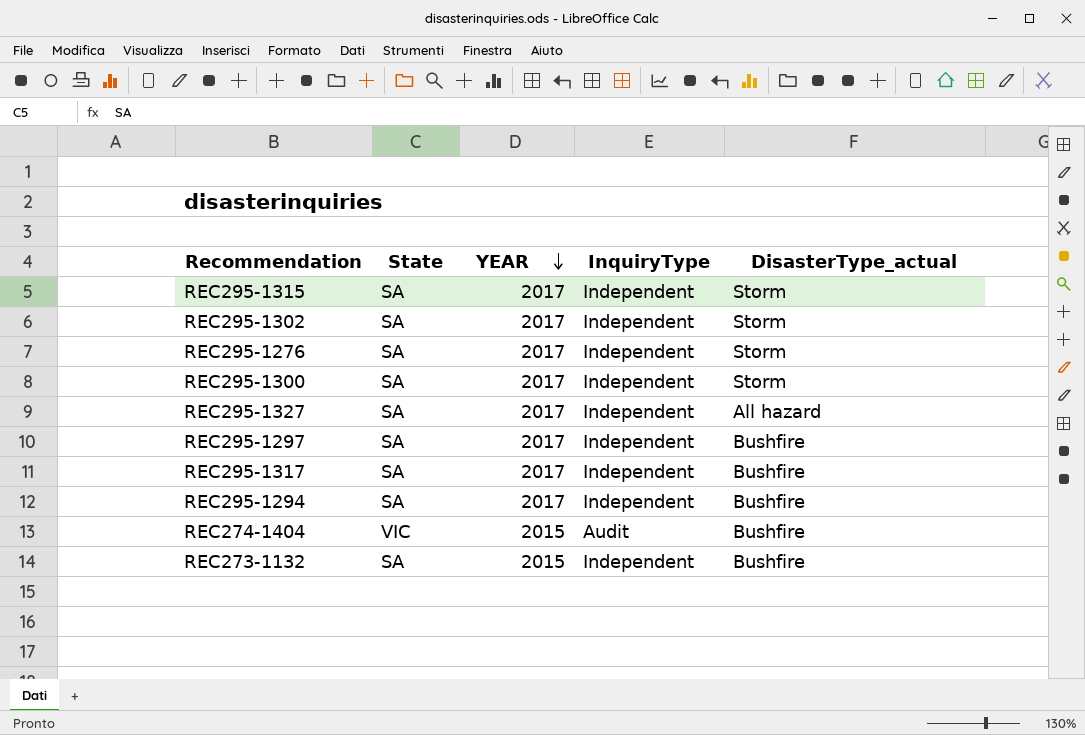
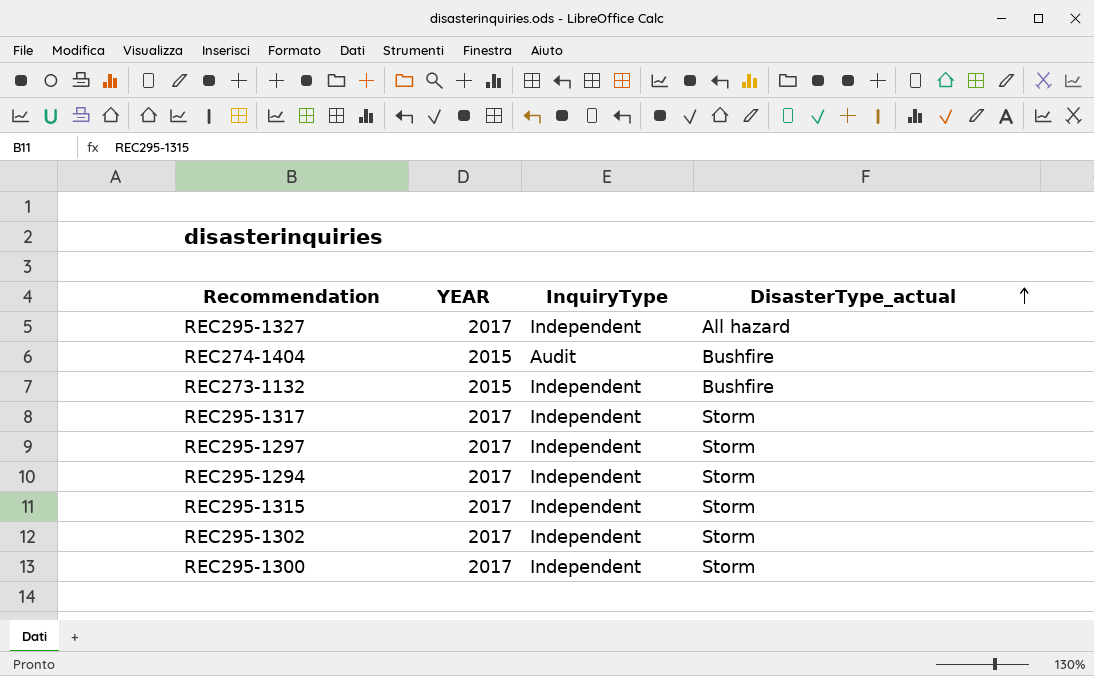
row order: YEAR descending -> DisasterType_actual ascending
column State | position: 2 -> none
row REC295-1276: SA | 2017 | Independent | Storm -> none
REC295-1317 | DisasterType_actual: Bushfire -> Storm
REC295-1297 | DisasterType_actual: Bushfire -> Storm
REC295-1294 | DisasterType_actual: Bushfire -> Storm

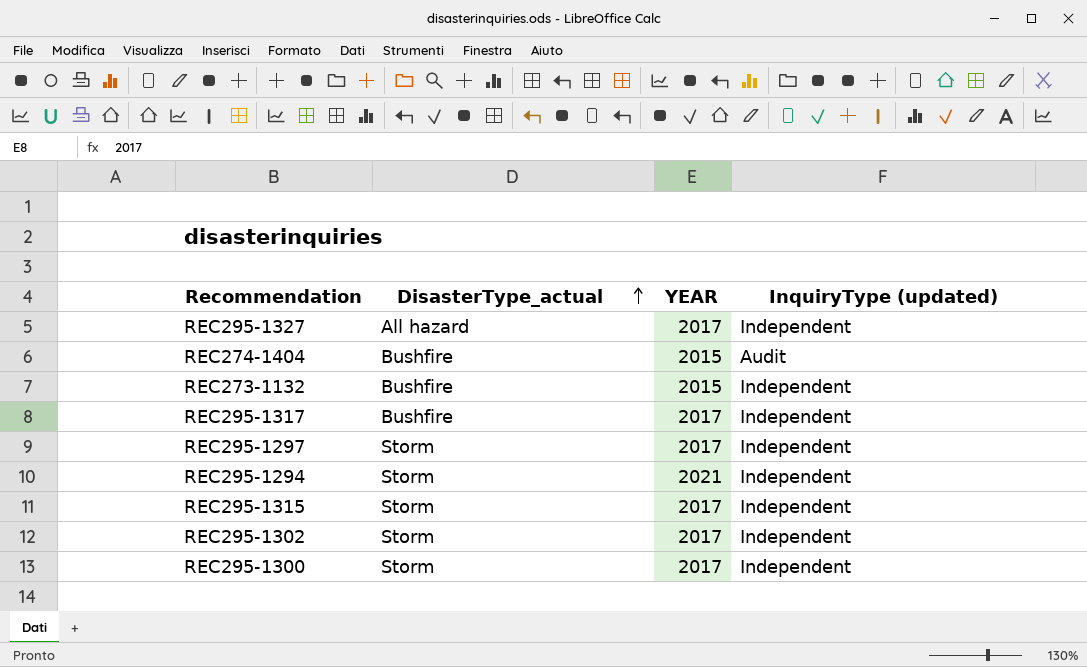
column DisasterType_actual | position: 4 -> 2
column name: InquiryType -> InquiryType (updated)
REC295-1317 | DisasterType_actual: Storm -> Bushfire
REC295-1294 | YEAR: 2017 -> 2021

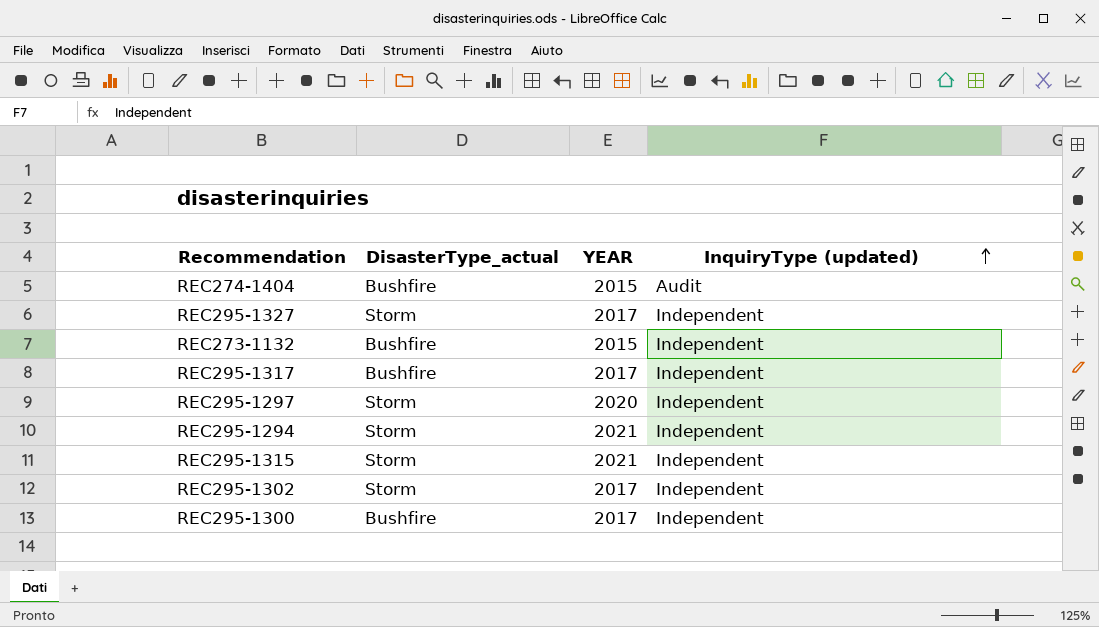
row order: DisasterType_actual ascending -> InquiryType (updated) ascending
REC295-1327 | DisasterType_actual: All hazard -> Storm
REC295-1297 | YEAR: 2017 -> 2020
REC295-1315 | YEAR: 2017 -> 2021
REC295-1300 | DisasterType_actual: Storm -> Bushfire

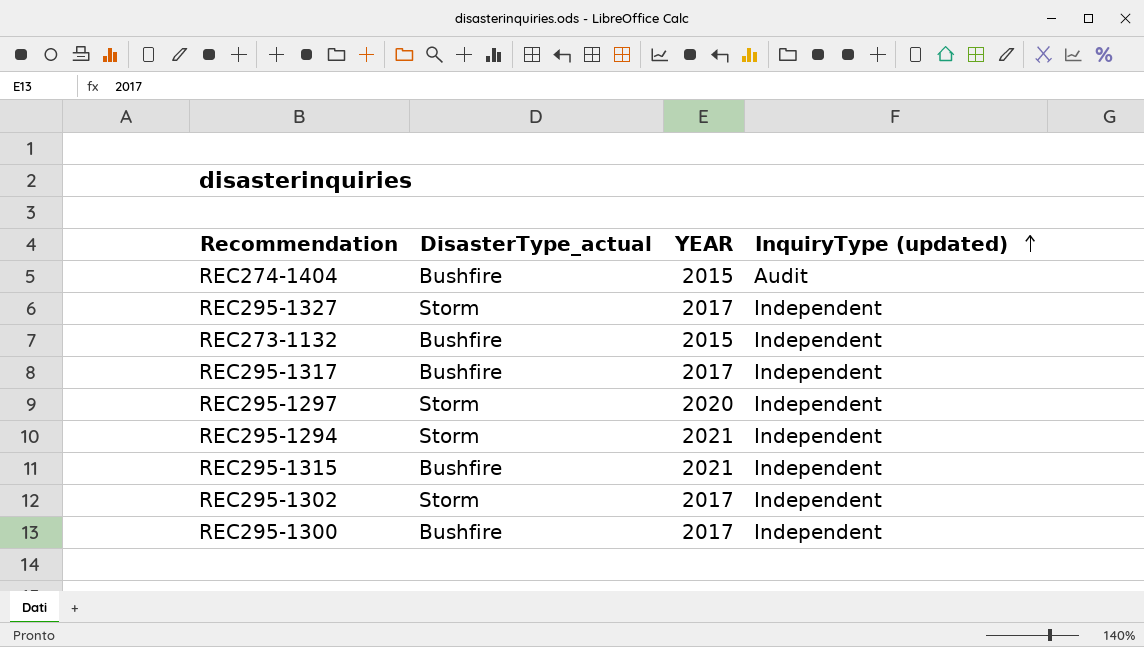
REC295-1315 | DisasterType_actual: Storm -> Bushfire

